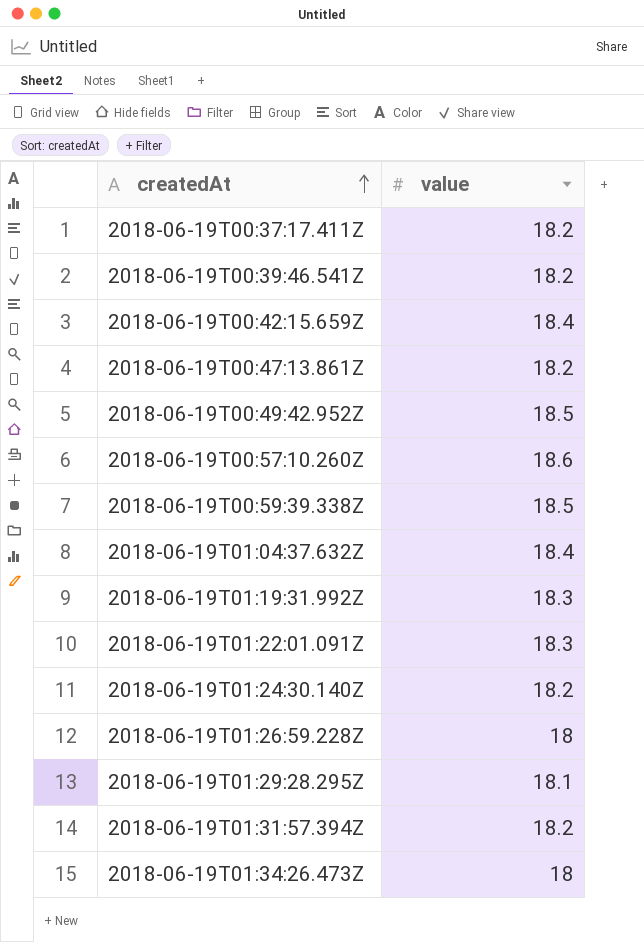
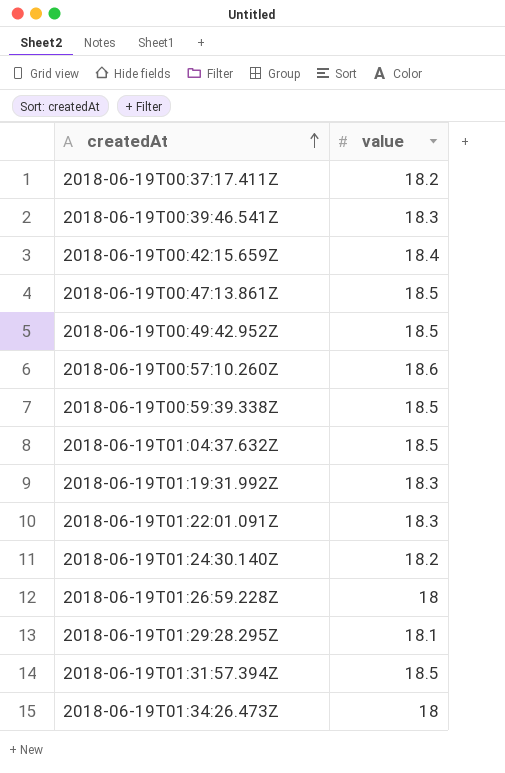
2018-06-19T00:39:46.541Z | value: 18.2 -> 18.3
2018-06-19T00:47:13.861Z | value: 18.2 -> 18.5
2018-06-19T01:04:37.632Z | value: 18.4 -> 18.5
2018-06-19T01:31:57.394Z | value: 18.2 -> 18.5

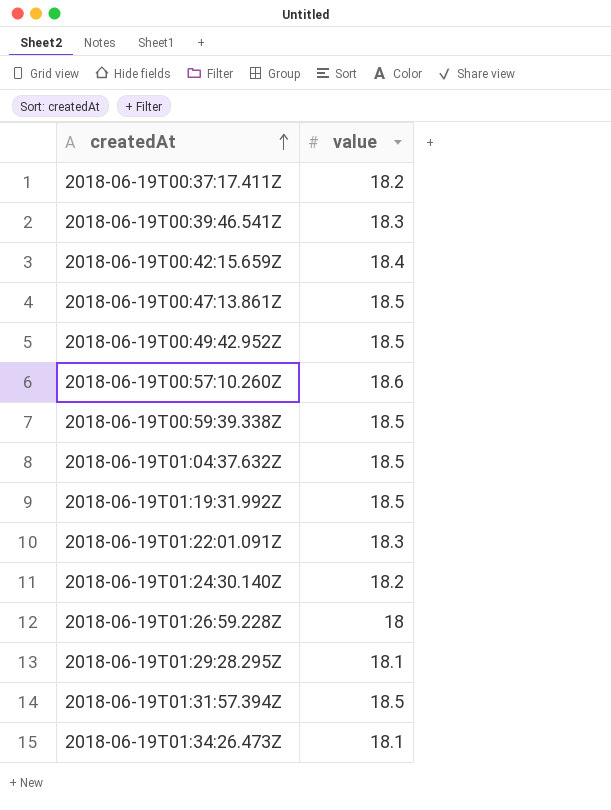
2018-06-19T01:19:31.992Z | value: 18.3 -> 18.5
2018-06-19T01:34:26.473Z | value: 18 -> 18.1

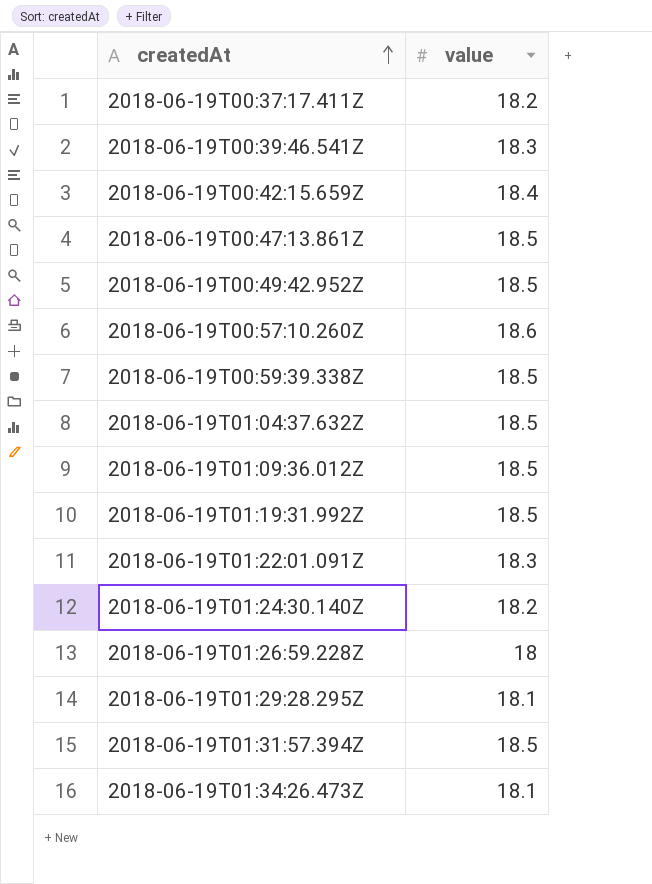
row 2018-06-19T01:09:36.012Z: none -> 18.5

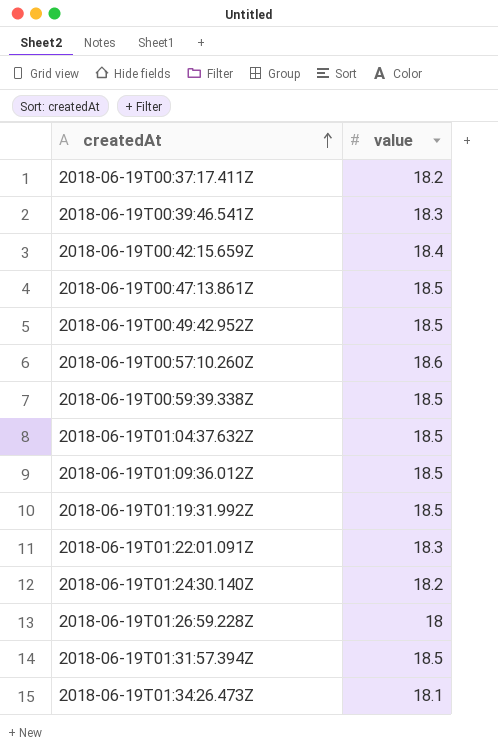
row 2018-06-19T01:29:28.295Z: 18.1 -> none

